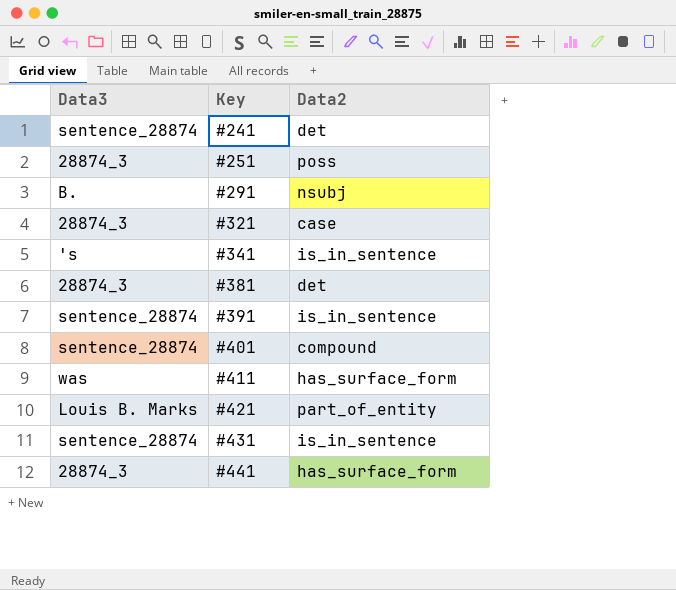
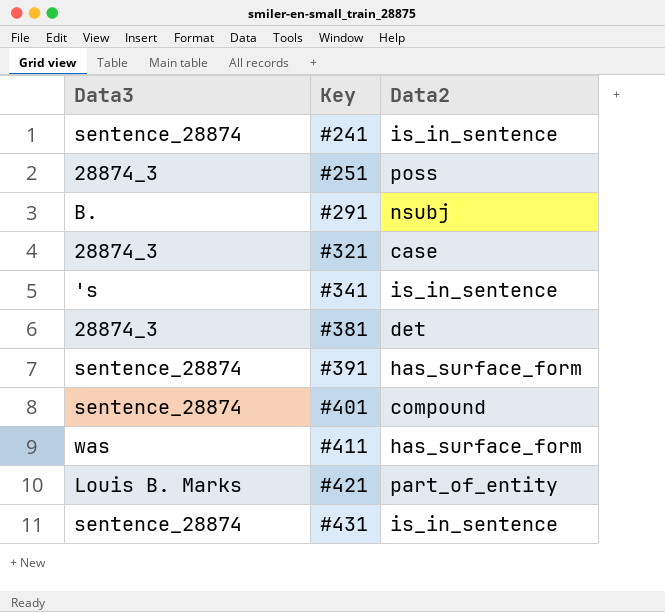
row #441: 28874_3 | has_surface_form -> none
#241 | Data2: det -> is_in_sentence
#391 | Data2: is_in_sentence -> has_surface_form

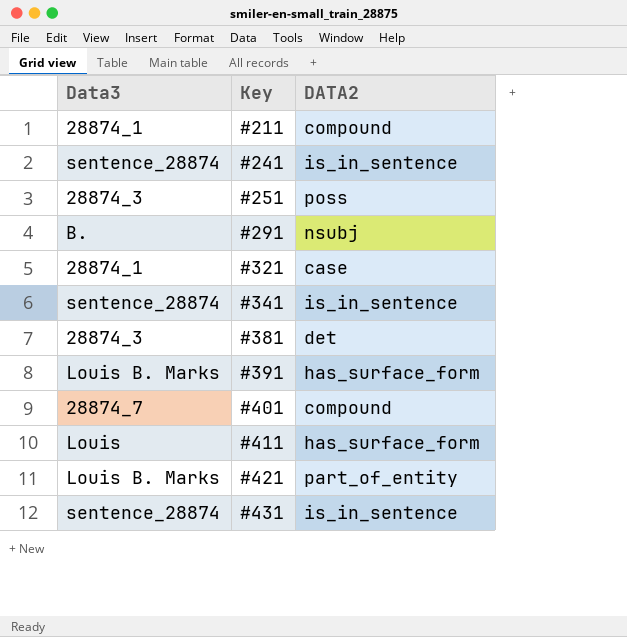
column name: Data2 -> DATA2
row #211: none -> 28874_1 | compound
#321 | Data3: 28874_3 -> 28874_1
#341 | Data3: 's -> sentence_28874
#391 | Data3: sentence_28874 -> Louis B. Marks
#401 | Data3: sentence_28874 -> 28874_7
#411 | Data3: was -> Louis

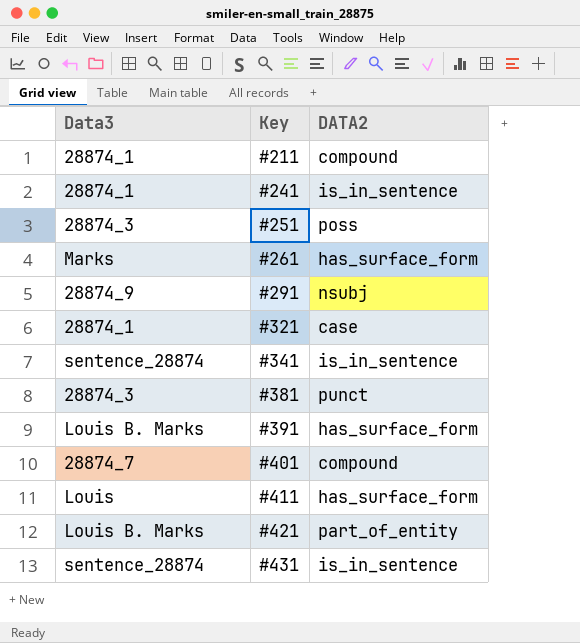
#241 | Data3: sentence_28874 -> 28874_1
row #261: none -> Marks | has_surface_form
#291 | Data3: B. -> 28874_9
#381 | DATA2: det -> punct

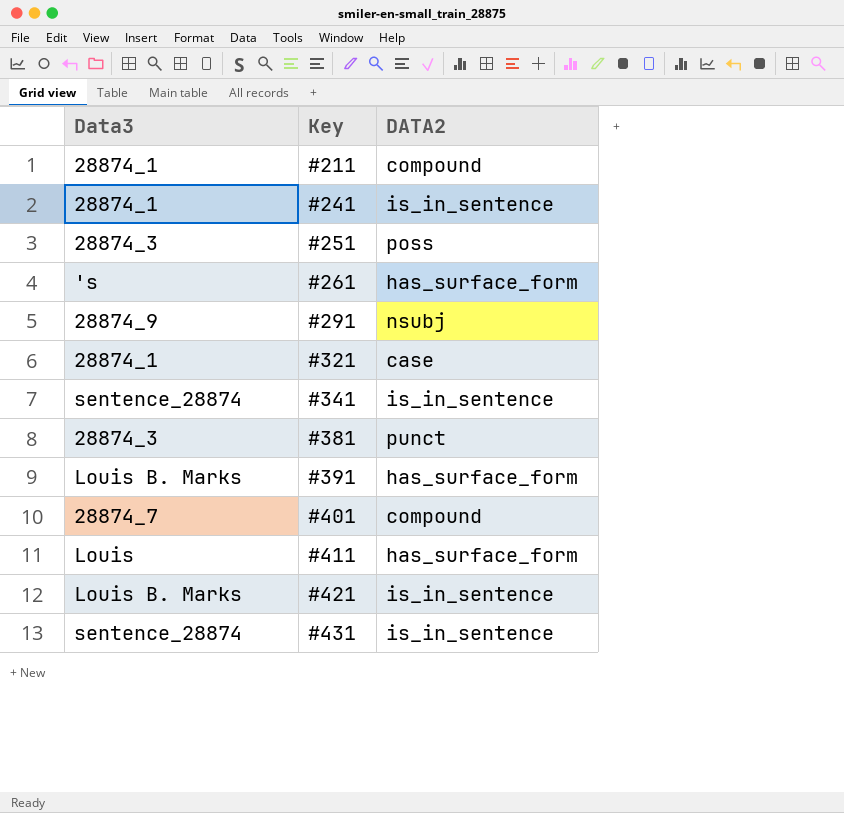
#261 | Data3: Marks -> 's
#421 | DATA2: part_of_entity -> is_in_sentence

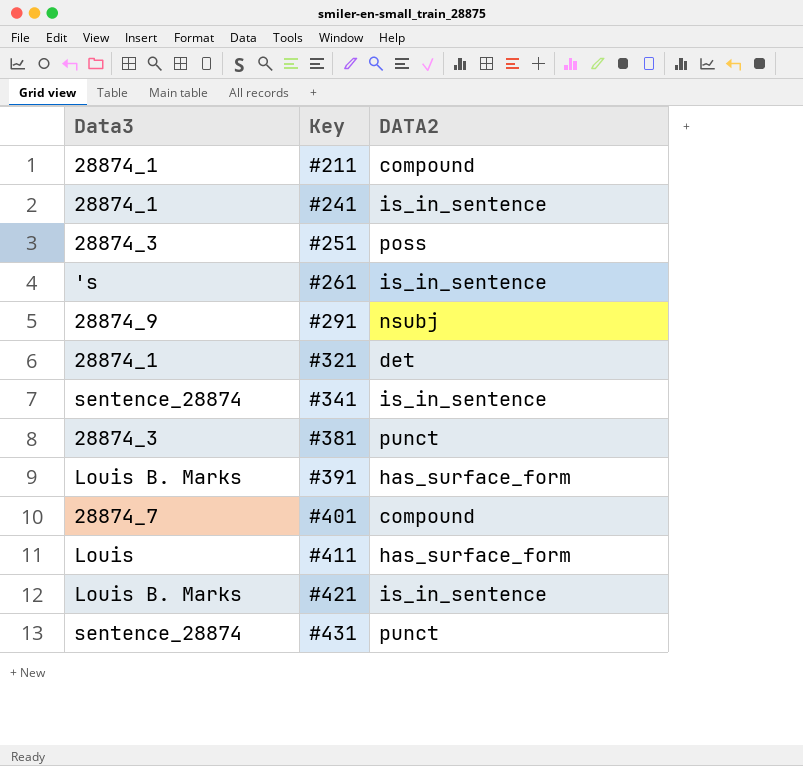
#261 | DATA2: has_surface_form -> is_in_sentence
#321 | DATA2: case -> det
#431 | DATA2: is_in_sentence -> punct

